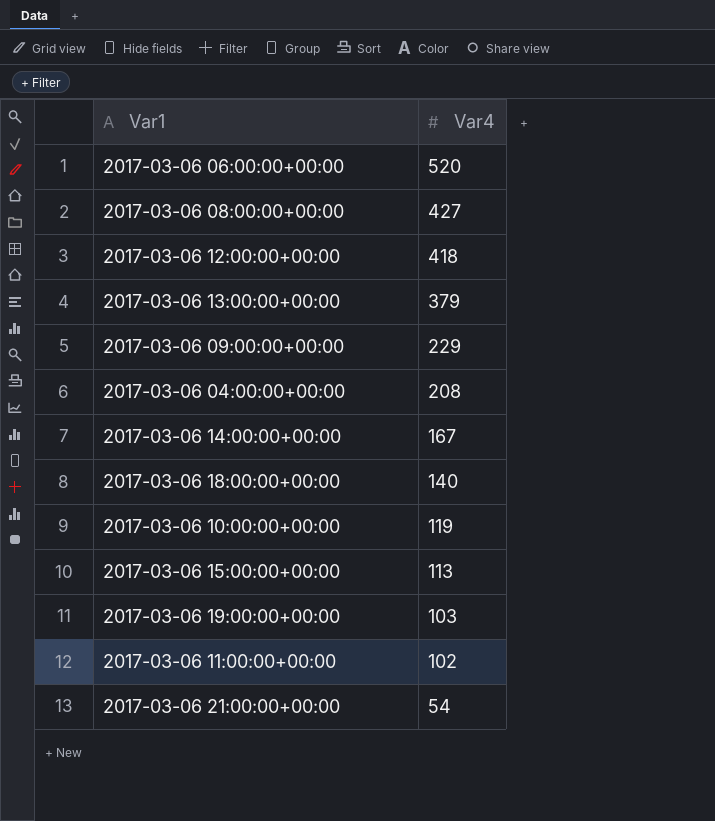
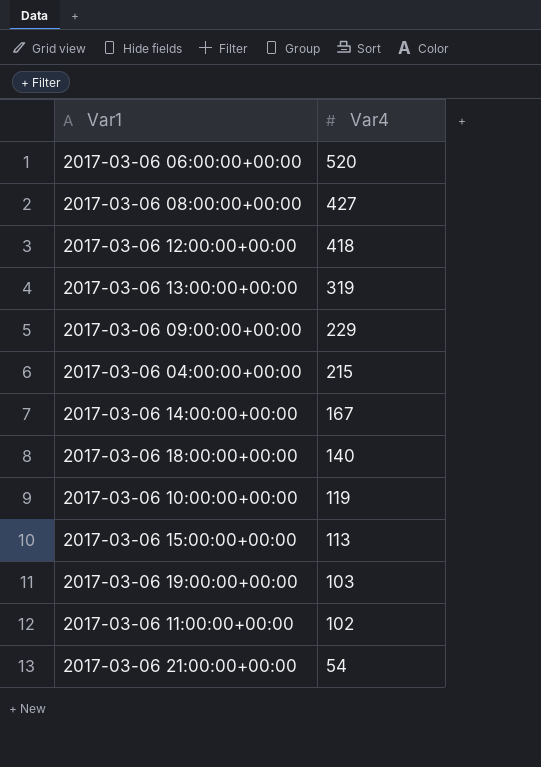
2017-03-06 13:00:00+00:00 | Var4: 379 -> 319
2017-03-06 04:00:00+00:00 | Var4: 208 -> 215

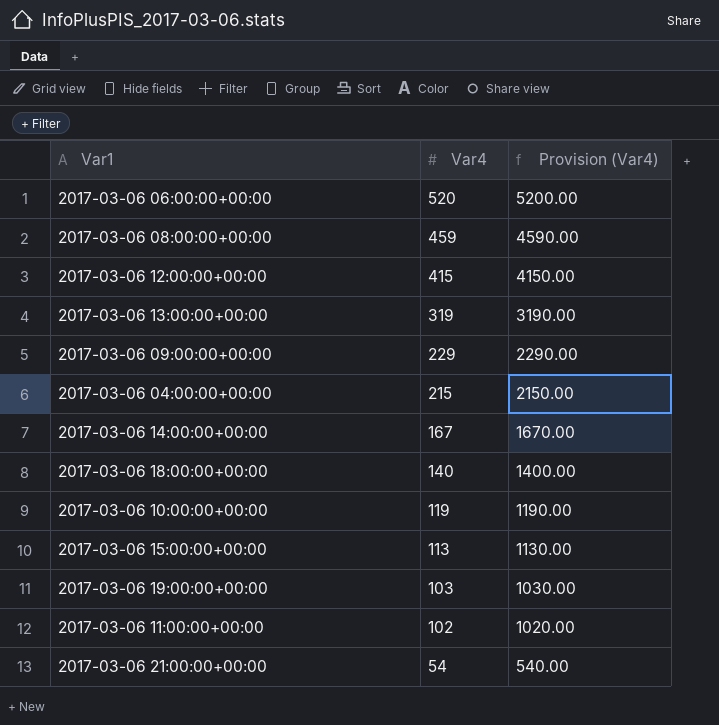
column Provision (Var4) | formula: none -> [Var4] * 10
2017-03-06 08:00:00+00:00 | Var4: 427 -> 459
2017-03-06 12:00:00+00:00 | Var4: 418 -> 415

